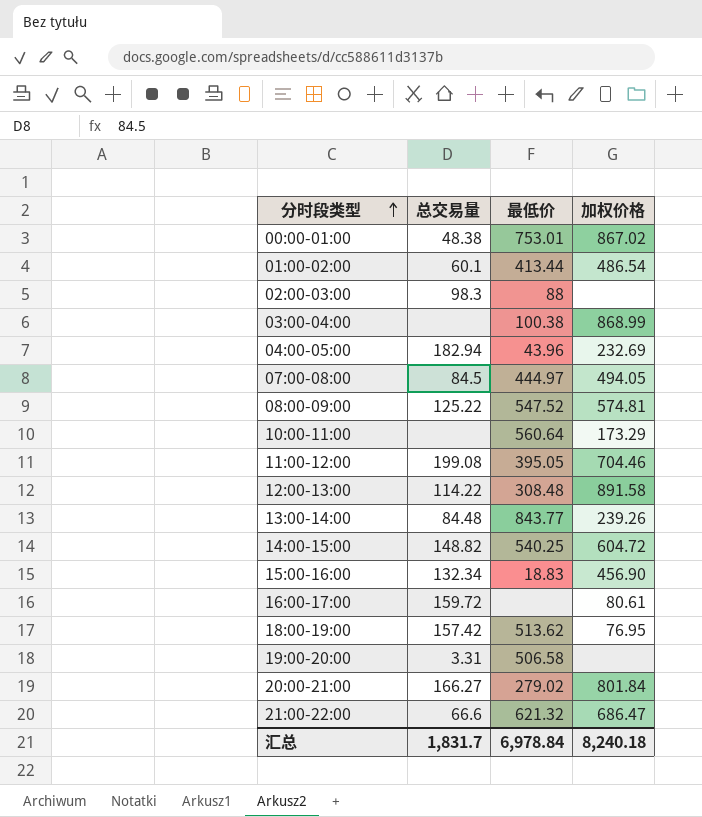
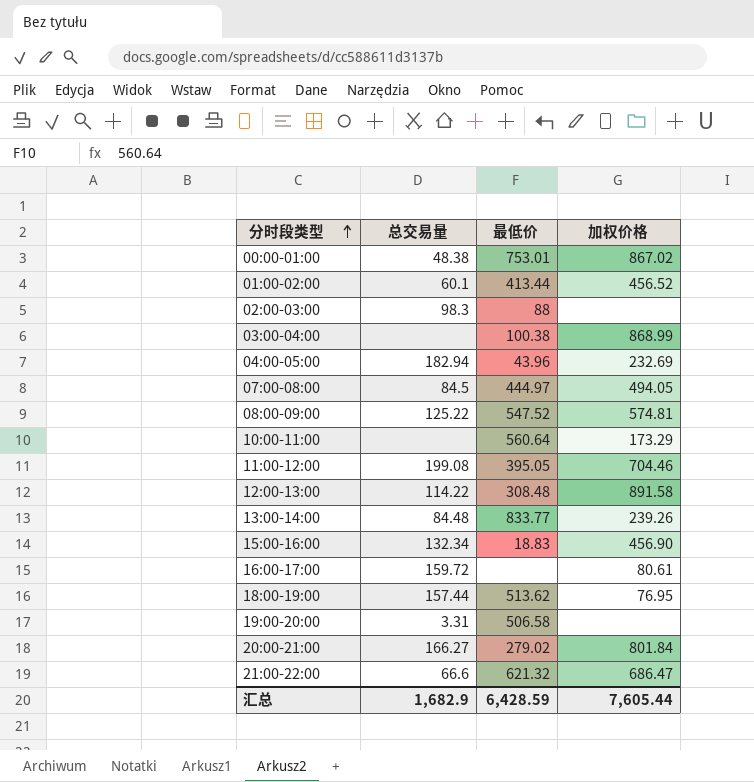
row 14:00-15:00: 148.82 | 540.25 | 604.72 -> none
01:00-02:00 | 加权价格: 486.54 -> 456.52
13:00-14:00 | 最低价: 843.77 -> 833.77
18:00-19:00 | 总交易量: 157.42 -> 157.44
汇总 | 总交易量: 1,831.7 -> 1,682.9
汇总 | 最低价: 6,978.84 -> 6,428.59
汇总 | 加权价格: 8,240.18 -> 7,605.44

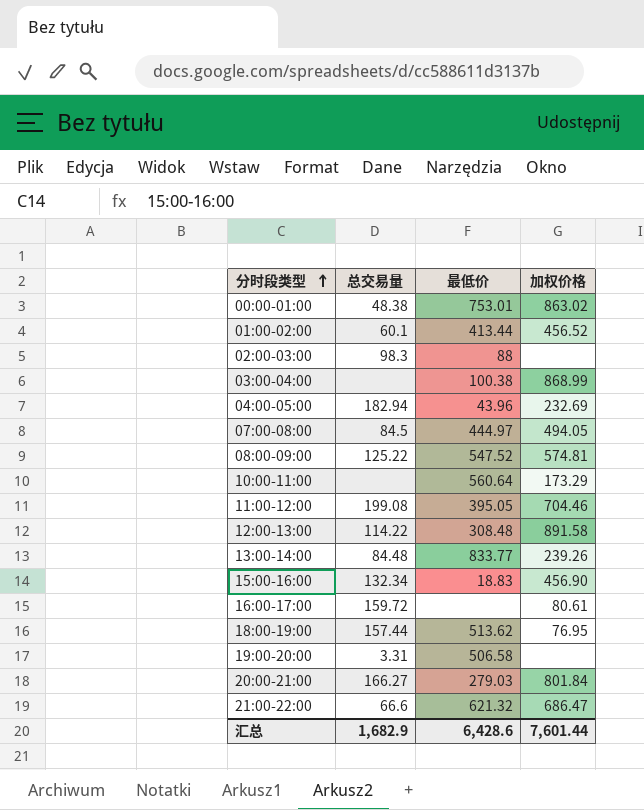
00:00-01:00 | 加权价格: 867.02 -> 863.02
20:00-21:00 | 最低价: 279.02 -> 279.03
汇总 | 最低价: 6,428.59 -> 6,428.6
汇总 | 加权价格: 7,605.44 -> 7,601.44

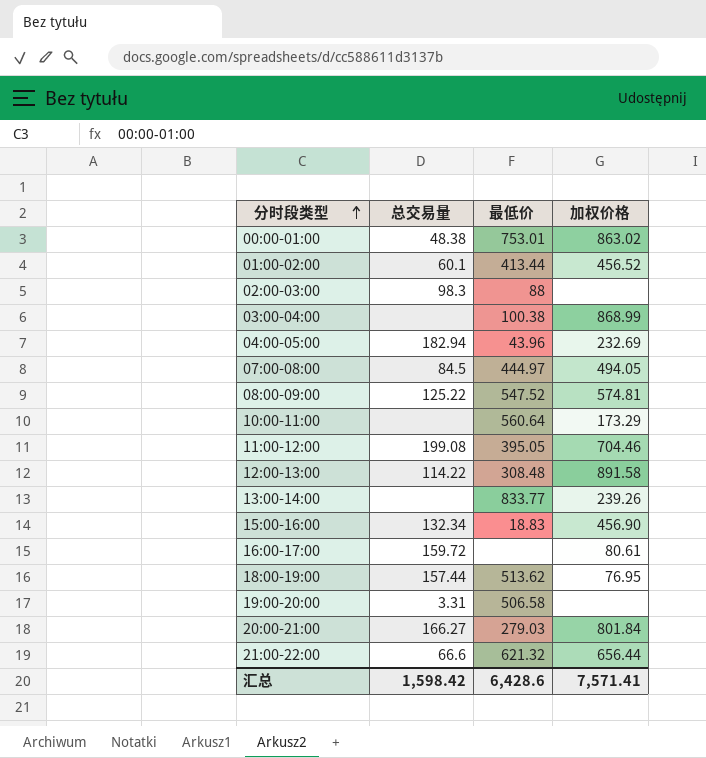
13:00-14:00 | 总交易量: 84.48 -> none
21:00-22:00 | 加权价格: 686.47 -> 656.44
汇总 | 总交易量: 1,682.9 -> 1,598.42
汇总 | 加权价格: 7,601.44 -> 7,571.41

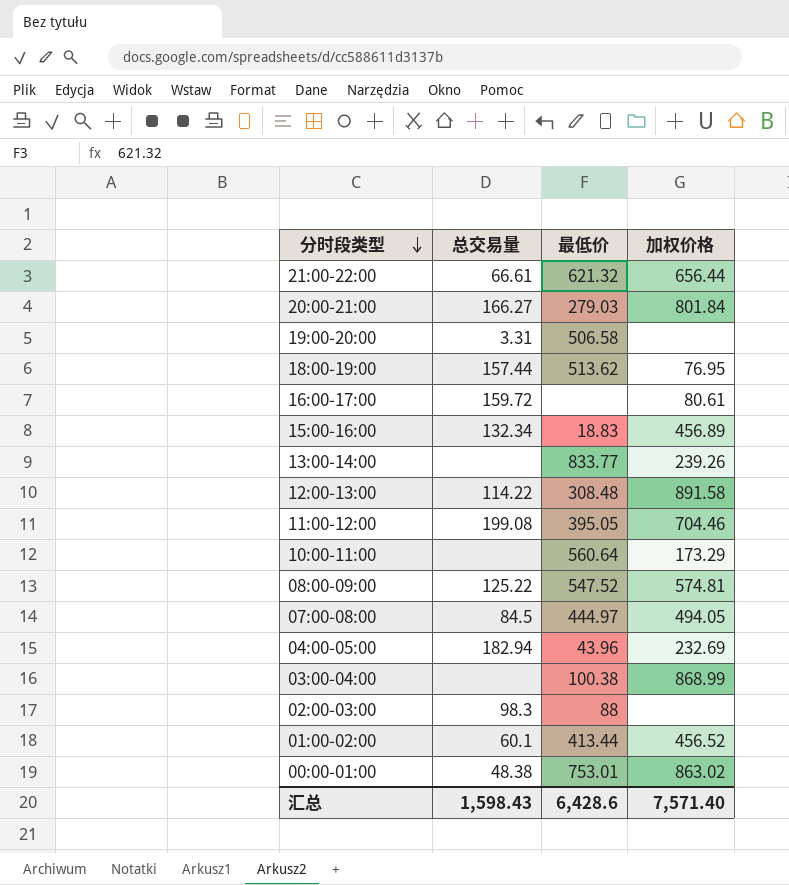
row order: 分时段类型 ascending -> 分时段类型 descending
21:00-22:00 | 总交易量: 66.6 -> 66.61
15:00-16:00 | 加权价格: 456.90 -> 456.89
汇总 | 总交易量: 1,598.42 -> 1,598.43
汇总 | 加权价格: 7,571.41 -> 7,571.40

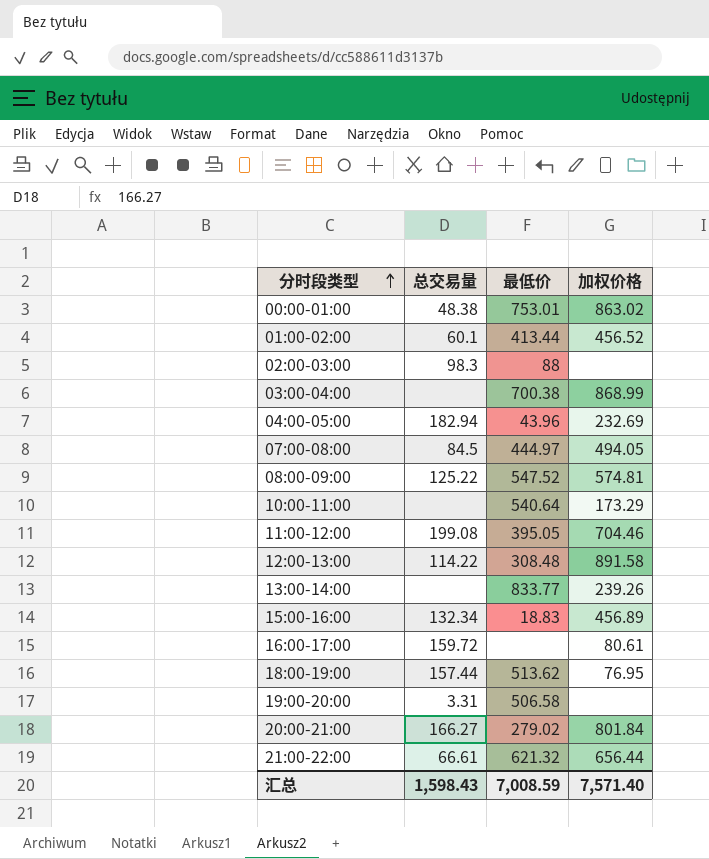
row order: 分时段类型 descending -> 分时段类型 ascending
03:00-04:00 | 最低价: 100.38 -> 700.38
10:00-11:00 | 最低价: 560.64 -> 540.64
20:00-21:00 | 最低价: 279.03 -> 279.02
汇总 | 最低价: 6,428.6 -> 7,008.59

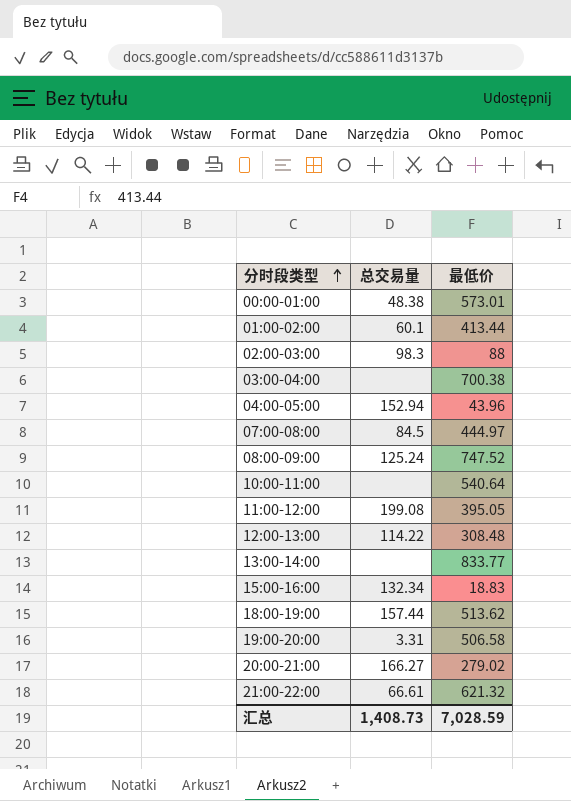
column 加权价格 | position: 4 -> none
row 16:00-17:00: 159.72 | none | 80.61 -> none
00:00-01:00 | 最低价: 753.01 -> 573.01
04:00-05:00 | 总交易量: 182.94 -> 152.94
08:00-09:00 | 总交易量: 125.22 -> 125.24
08:00-09:00 | 最低价: 547.52 -> 747.52
汇总 | 总交易量: 1,598.43 -> 1,408.73
汇总 | 最低价: 7,008.59 -> 7,028.59

